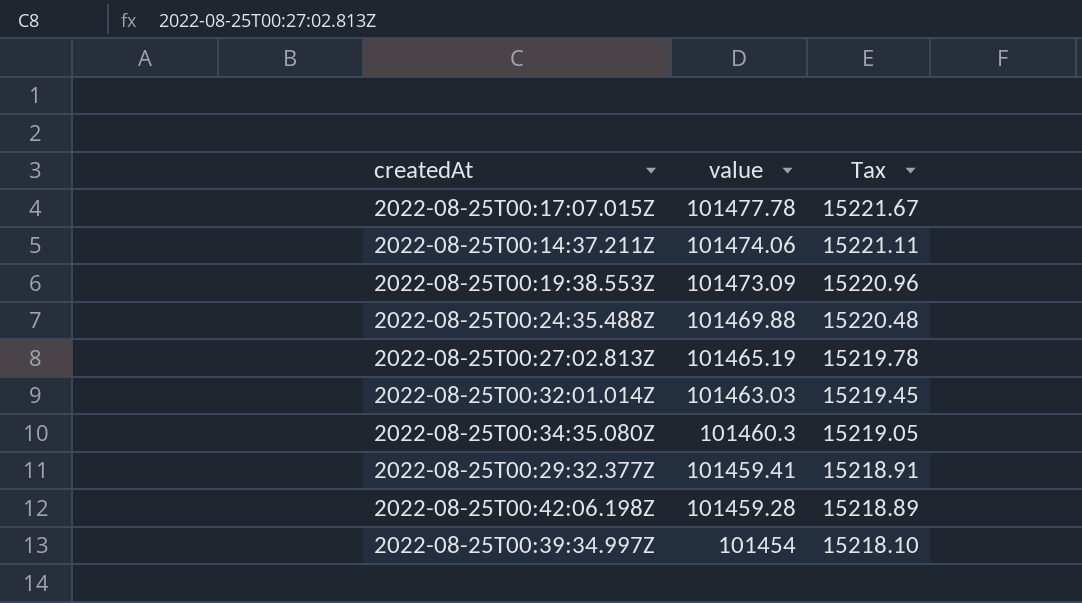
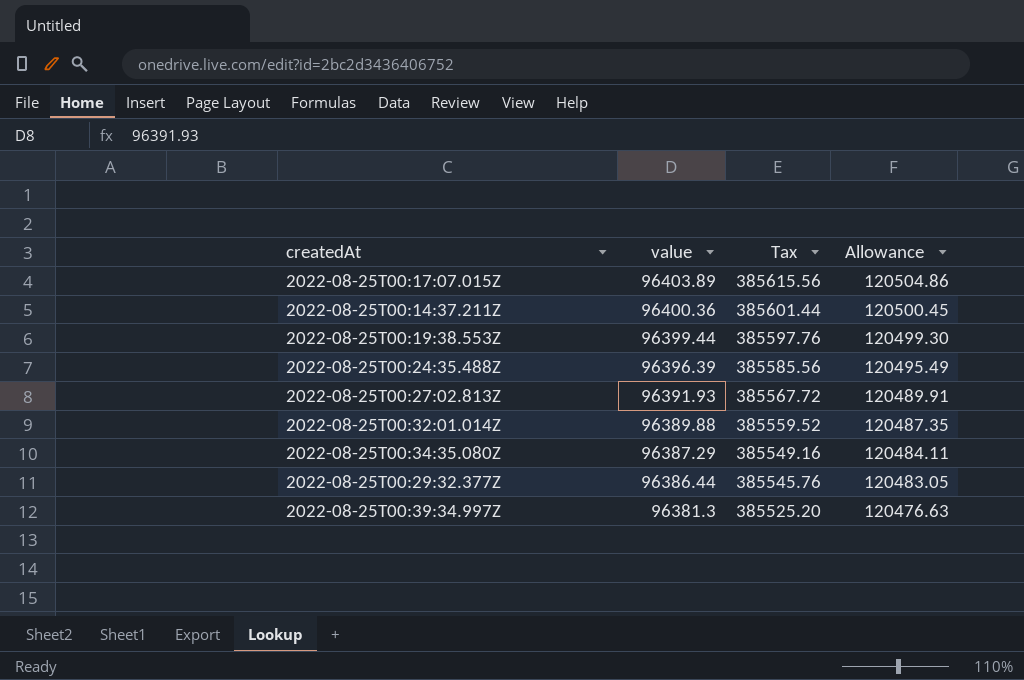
column Tax | formula: [value] * 0.15 -> [value] * 4
column Allowance | formula: none -> [value] * 1.25
row 2022-08-25T00:42:06.198Z: 101459.28 | 15218.89 -> none
2022-08-25T00:17:07.015Z | value: 101477.78 -> 96403.89
2022-08-25T00:14:37.211Z | value: 101474.06 -> 96400.36
2022-08-25T00:19:38.553Z | value: 101473.09 -> 96399.44
2022-08-25T00:24:35.488Z | value: 101469.88 -> 96396.39
2022-08-25T00:27:02.813Z | value: 101465.19 -> 96391.93
2022-08-25T00:32:01.014Z | value: 101463.03 -> 96389.88
2022-08-25T00:34:35.080Z | value: 101460.3 -> 96387.29
2022-08-25T00:29:32.377Z | value: 101459.41 -> 96386.44
2022-08-25T00:39:34.997Z | value: 101454 -> 96381.3

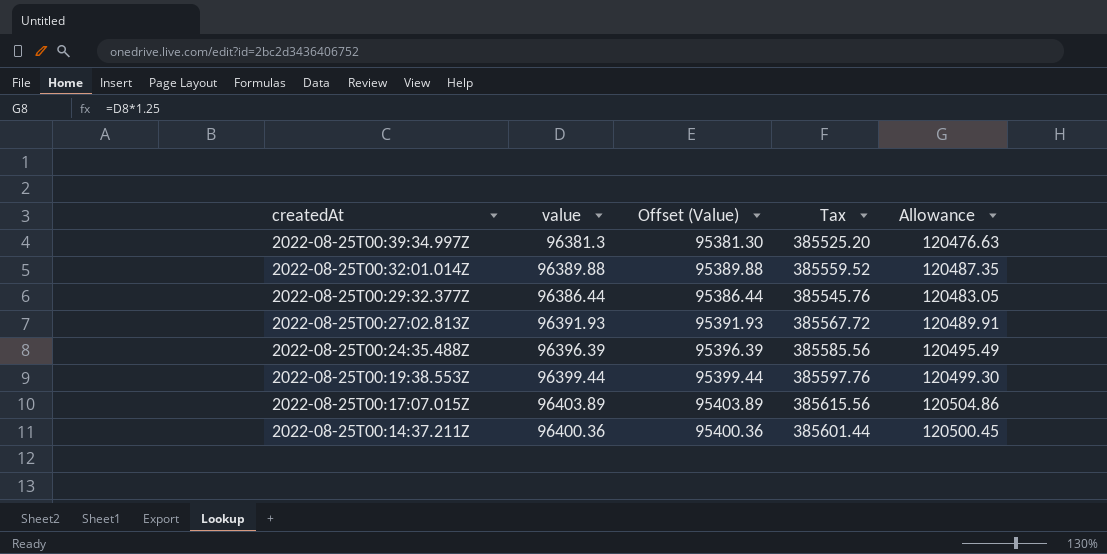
row order: value descending -> createdAt descending
column Offset (Value) | formula: none -> [value] - 1000
row 2022-08-25T00:34:35.080Z: 96387.29 | 385549.16 | 120484.11 -> none

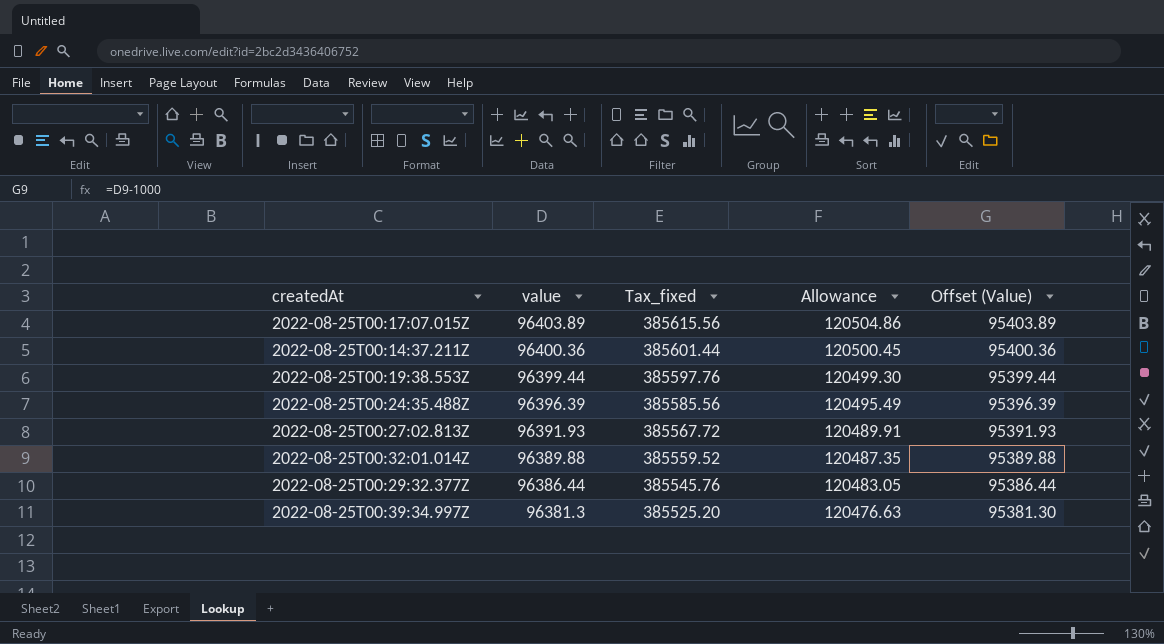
row order: createdAt descending -> value descending
column name: Tax -> Tax_fixed
column Offset (Value) | position: 3 -> 5

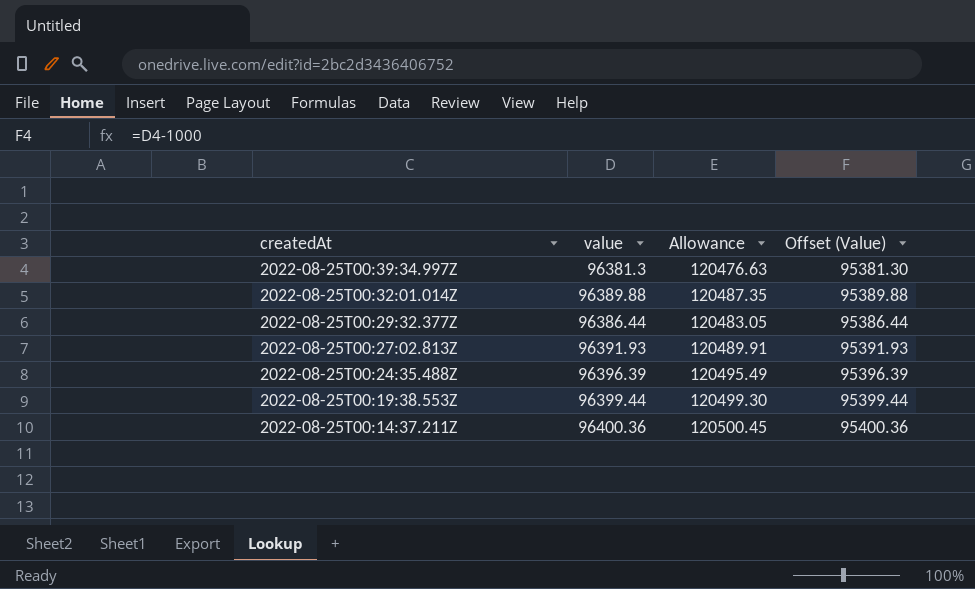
row order: value descending -> createdAt descending
column Tax_fixed | formula: [value] * 4 -> none
row 2022-08-25T00:17:07.015Z: 96403.89 | 385615.56 | 120504.86 | 95403.89 -> none

